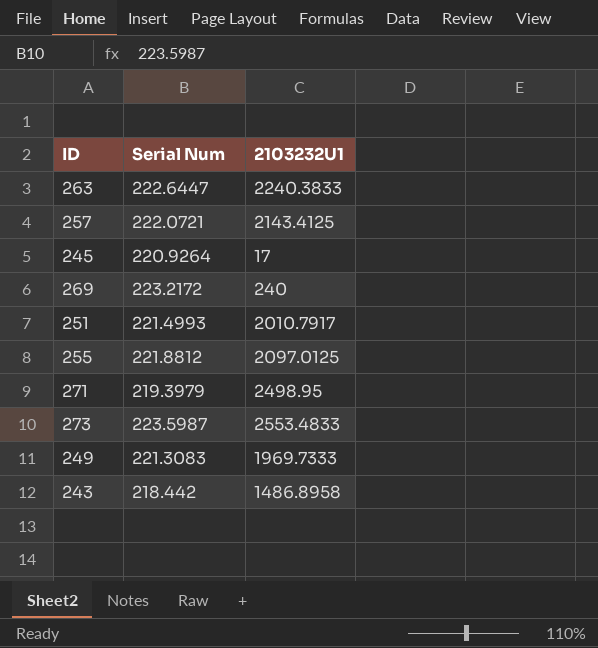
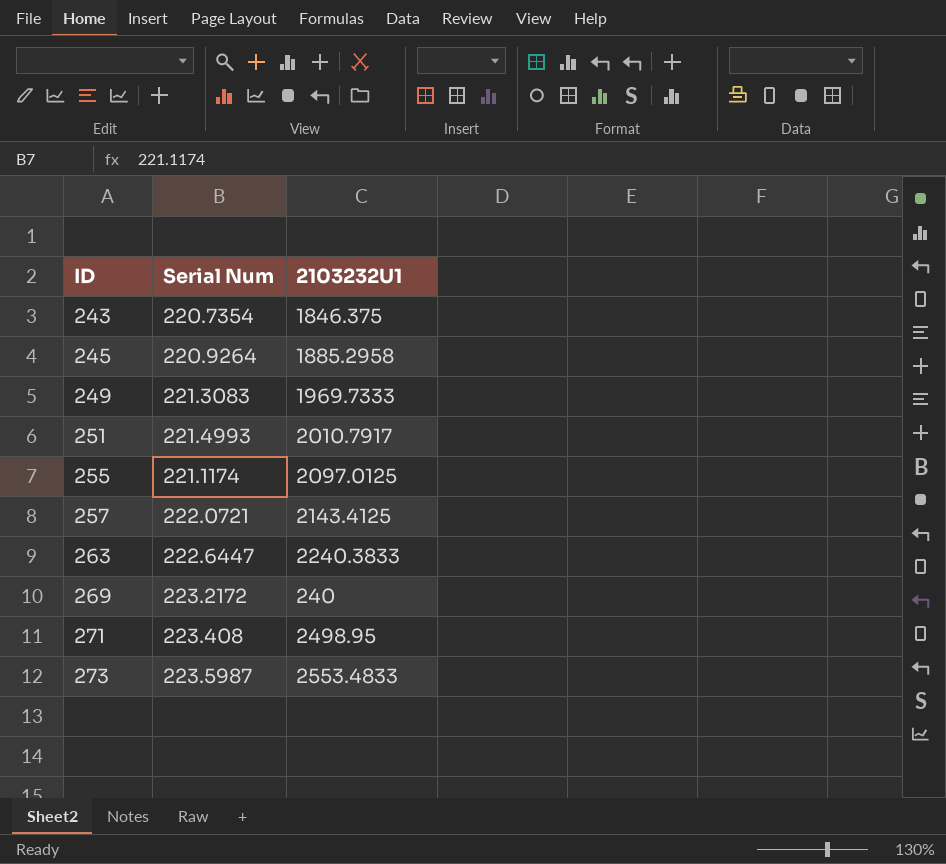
row order: none -> ID ascending
243 | Serial Num: 218.442 -> 220.7354
243 | 2103232U1: 1486.8958 -> 1846.375
245 | 2103232U1: 17 -> 1885.2958
255 | Serial Num: 221.8812 -> 221.1174
271 | Serial Num: 219.3979 -> 223.408

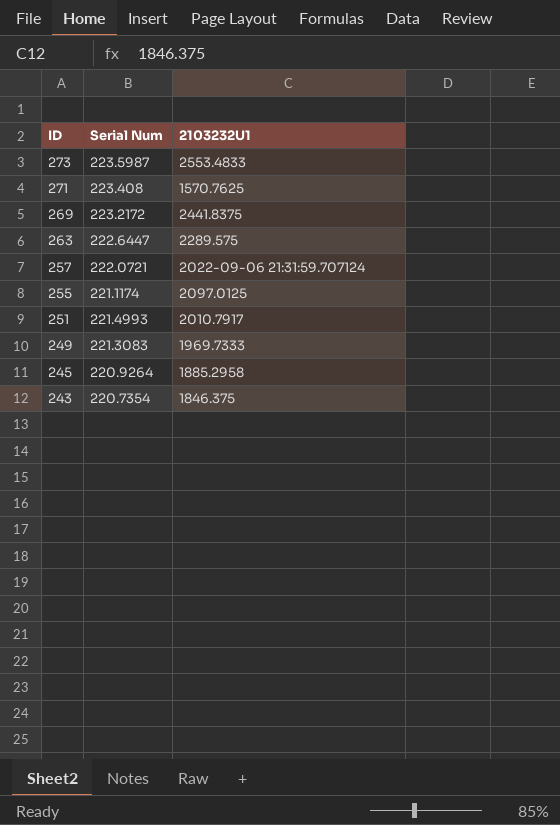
row order: ID ascending -> ID descending
271 | 2103232U1: 2498.95 -> 1570.7625
269 | 2103232U1: 240 -> 2441.8375
263 | 2103232U1: 2240.3833 -> 2289.575
257 | 2103232U1: 2143.4125 -> 2022-09-06 21:31:59.707124

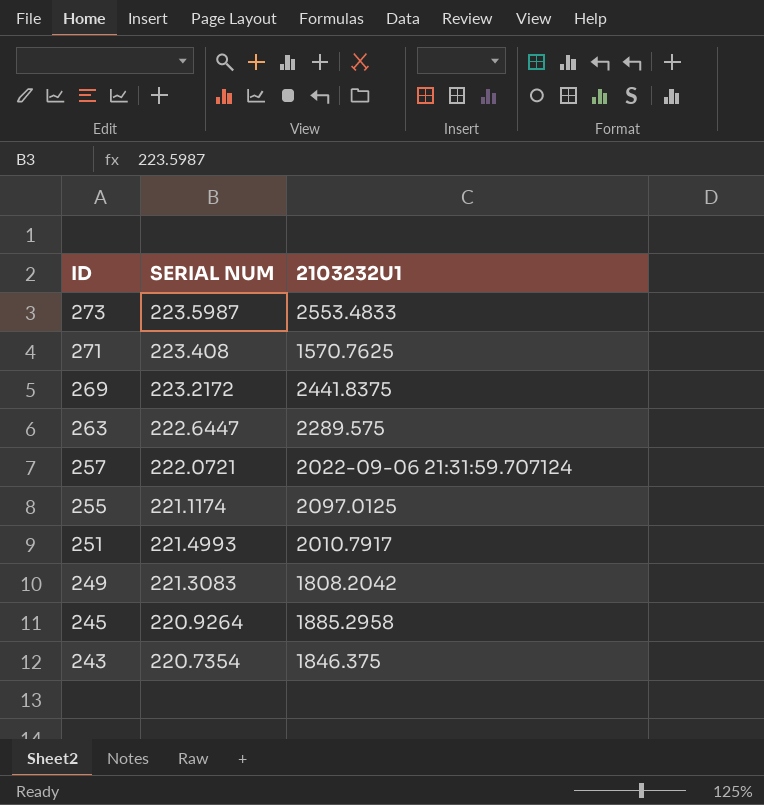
column name: Serial Num -> SERIAL NUM
249 | 2103232U1: 1969.7333 -> 1808.2042

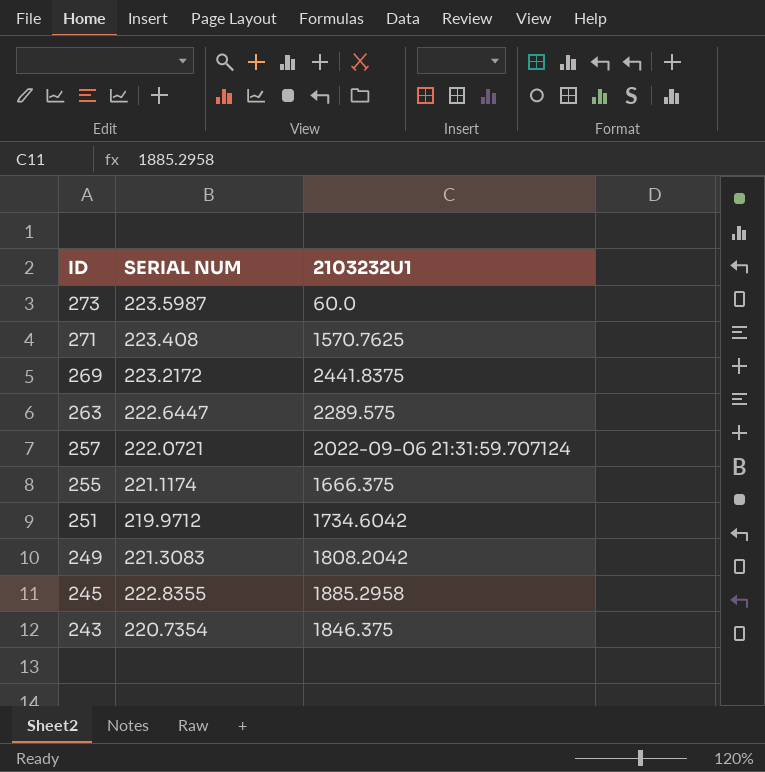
273 | 2103232U1: 2553.4833 -> 60.0
255 | 2103232U1: 2097.0125 -> 1666.375
251 | SERIAL NUM: 221.4993 -> 219.9712
251 | 2103232U1: 2010.7917 -> 1734.6042
245 | SERIAL NUM: 220.9264 -> 222.8355

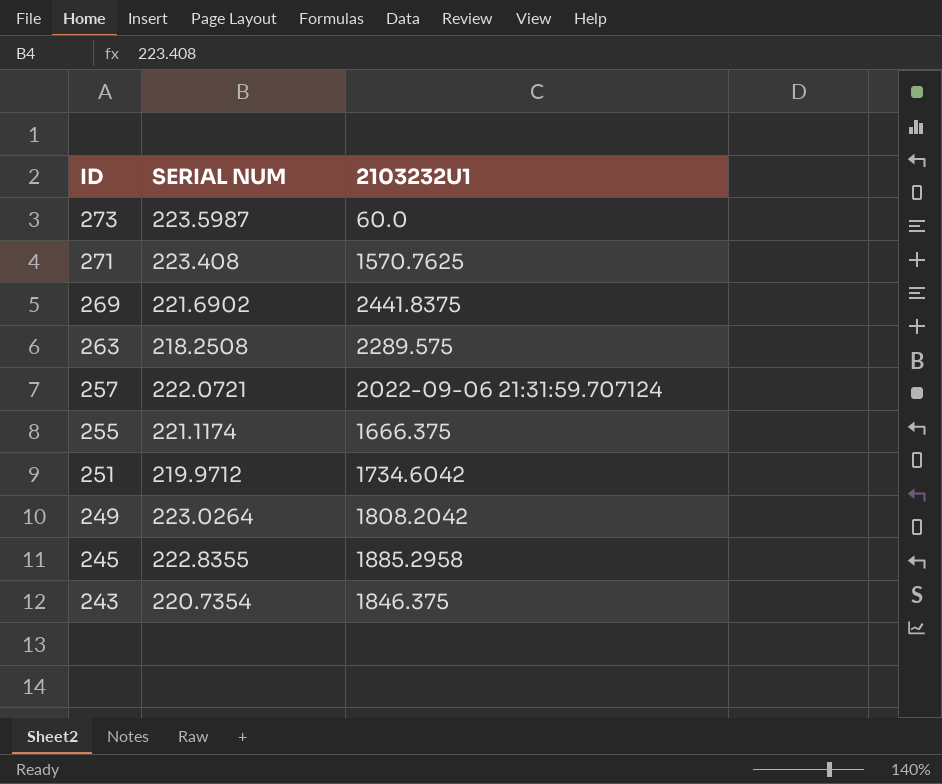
269 | SERIAL NUM: 223.2172 -> 221.6902
263 | SERIAL NUM: 222.6447 -> 218.2508
249 | SERIAL NUM: 221.3083 -> 223.0264

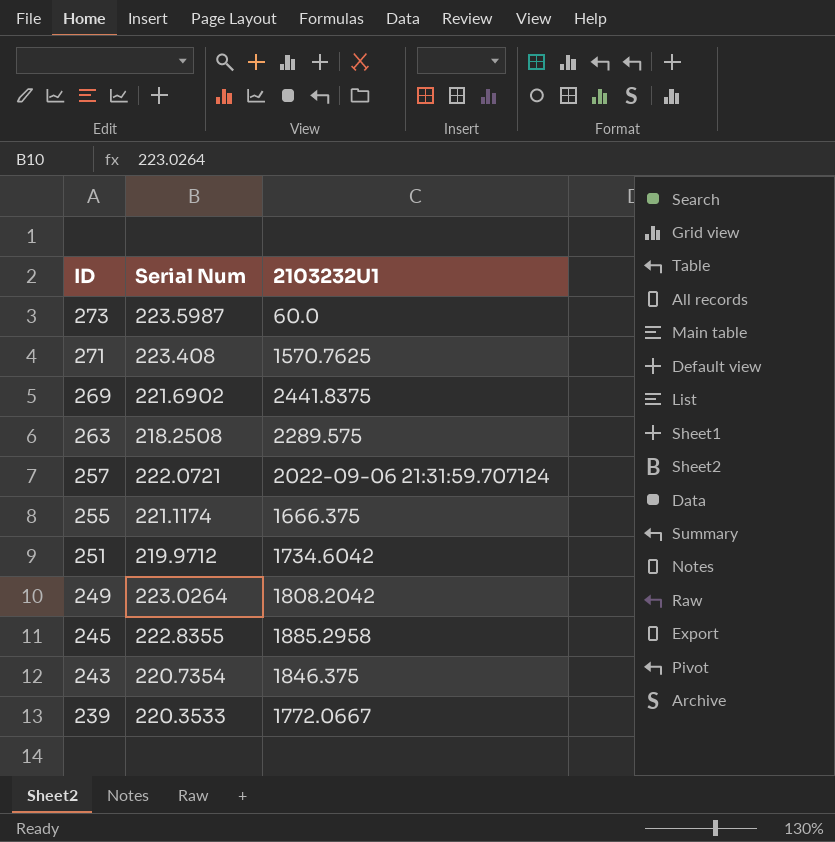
column name: SERIAL NUM -> Serial Num
row 239: none -> 220.3533 | 1772.0667

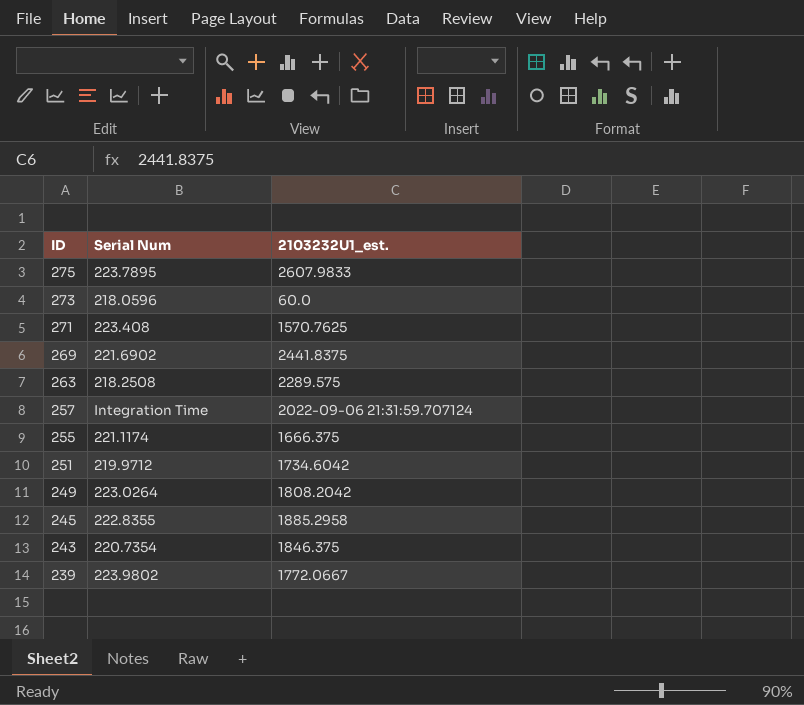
column name: 2103232U1 -> 2103232U1_est.
row 275: none -> 223.7895 | 2607.9833
273 | Serial Num: 223.5987 -> 218.0596
257 | Serial Num: 222.0721 -> Integration Time
239 | Serial Num: 220.3533 -> 223.9802

